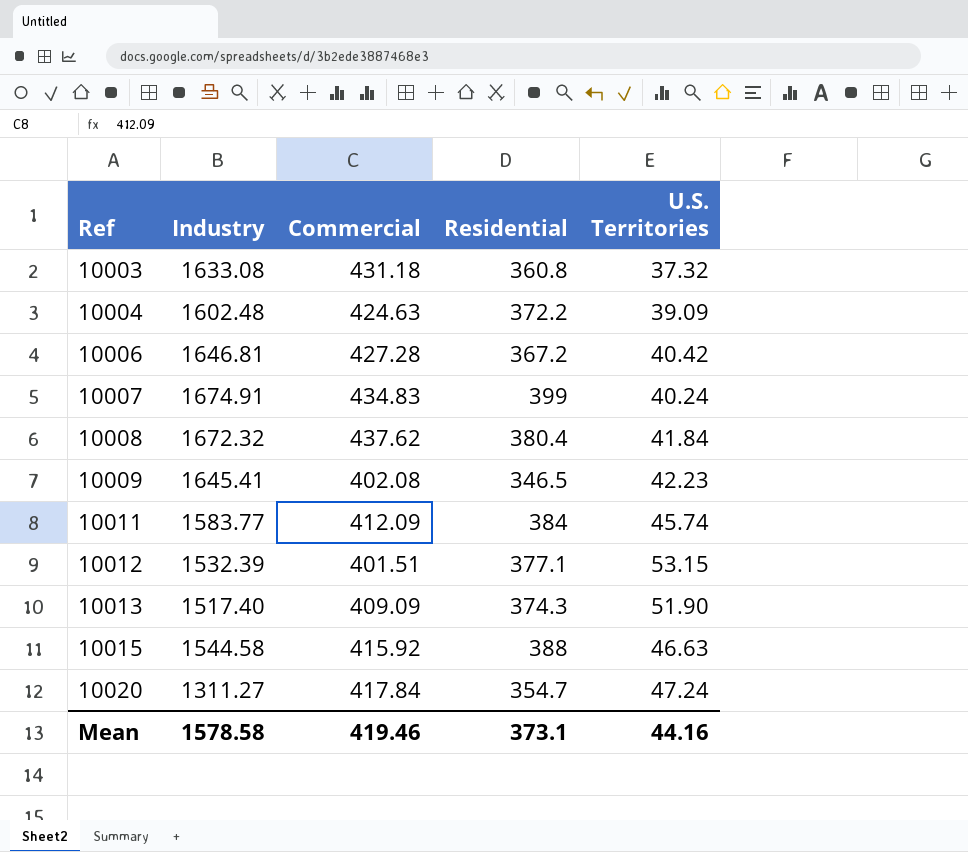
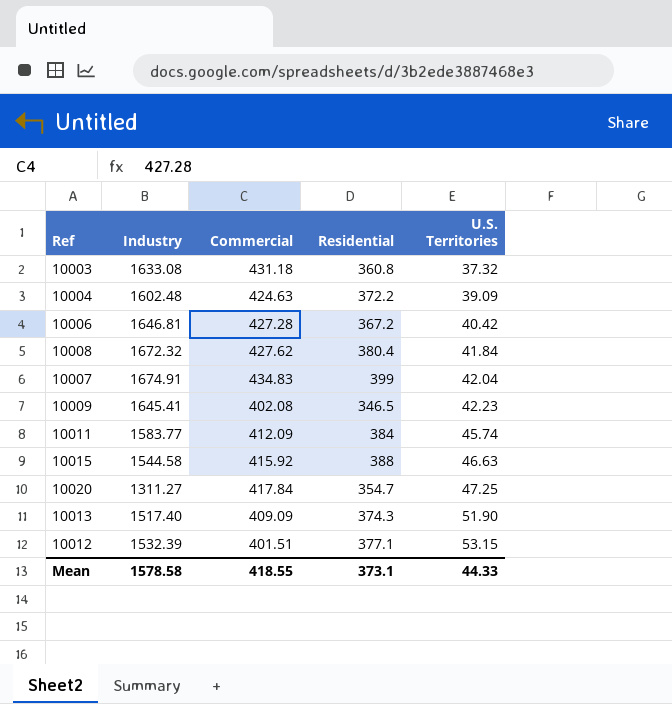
row order: Ref ascending -> U.S. Territories ascending
10008 | Commercial: 437.62 -> 427.62
10007 | U.S. Territories: 40.24 -> 42.04
10020 | U.S. Territories: 47.24 -> 47.25
Mean | Commercial: 419.46 -> 418.55
Mean | U.S. Territories: 44.16 -> 44.33

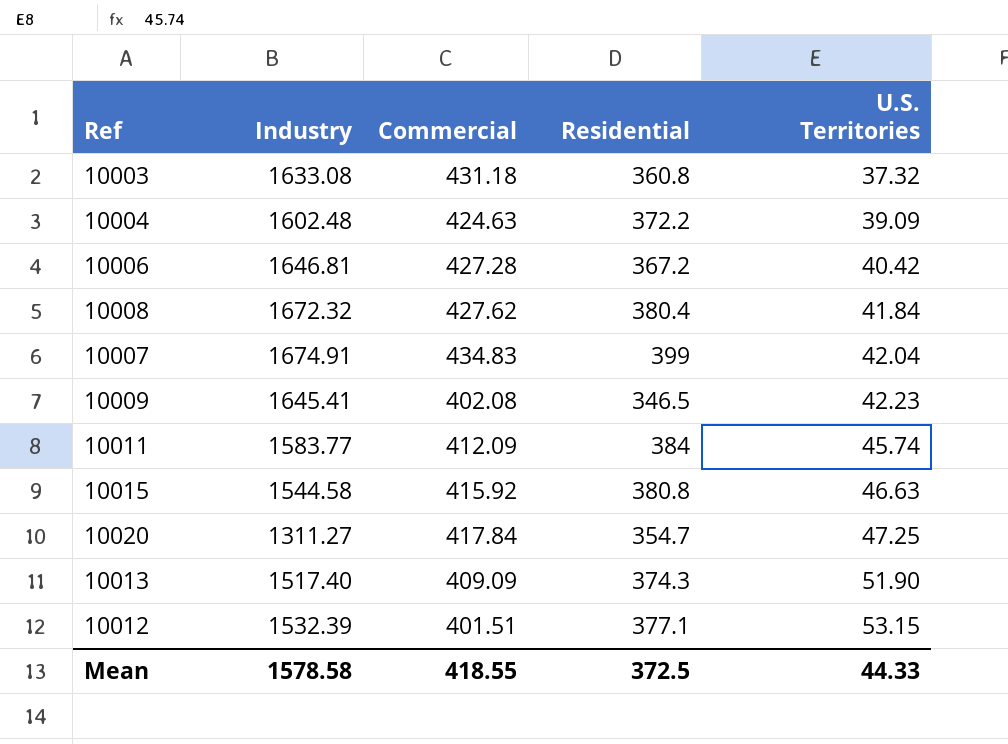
10015 | Residential: 388 -> 380.8
Mean | Residential: 373.1 -> 372.5

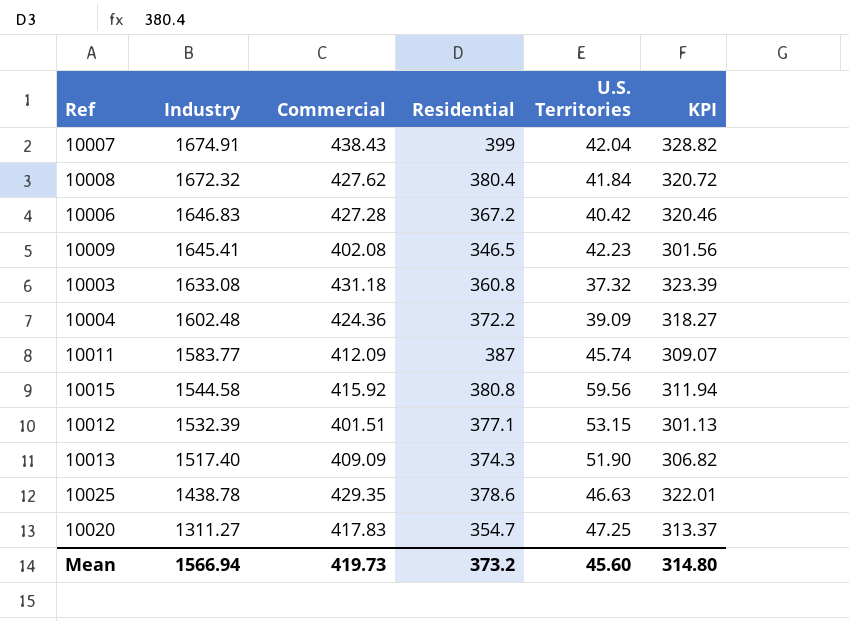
row order: U.S. Territories ascending -> Industry descending
column KPI | formula: none -> [Commercial] * 0.75
10007 | Commercial: 434.83 -> 438.43
10006 | Industry: 1646.81 -> 1646.83
10004 | Commercial: 424.63 -> 424.36
10011 | Residential: 384 -> 387
10015 | U.S. Territories: 46.63 -> 59.56
row 10025: none -> 1438.78 | 429.35 | 378.6 | 46.63 | 322.01
10020 | Commercial: 417.84 -> 417.83
Mean | Industry: 1578.58 -> 1566.94
Mean | Commercial: 418.55 -> 419.73
Mean | Residential: 372.5 -> 373.2
Mean | U.S. Territories: 44.33 -> 45.60

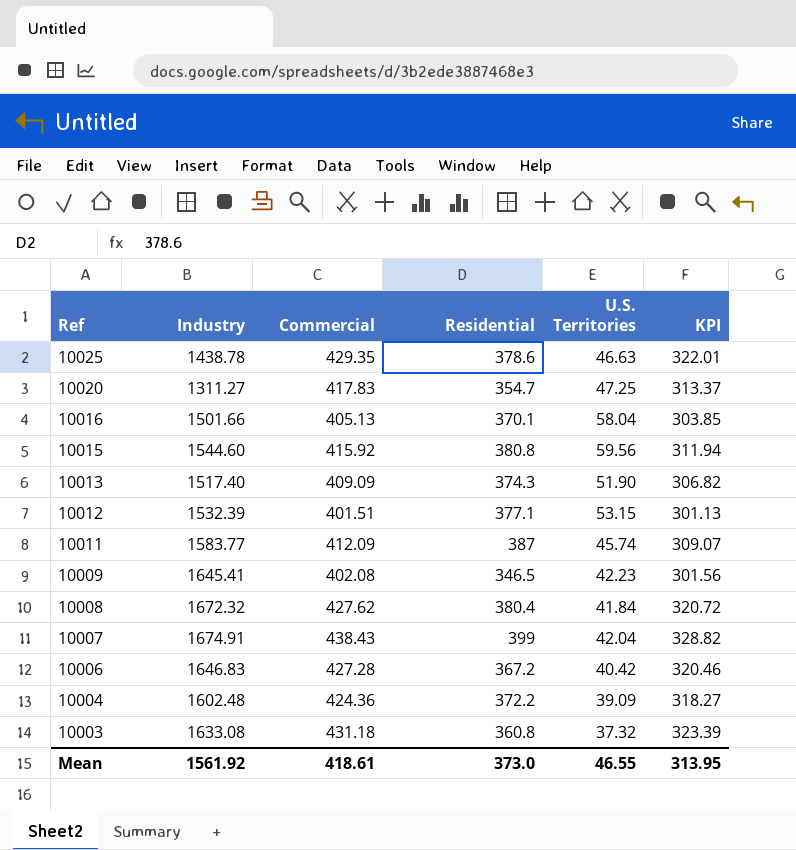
row order: Industry descending -> Ref descending
row 10016: none -> 1501.66 | 405.13 | 370.1 | 58.04 | 303.85
10015 | Industry: 1544.58 -> 1544.60
Mean | Industry: 1566.94 -> 1561.92
Mean | Commercial: 419.73 -> 418.61
Mean | Residential: 373.2 -> 373.0
Mean | U.S. Territories: 45.60 -> 46.55
Mean | KPI: 314.80 -> 313.95

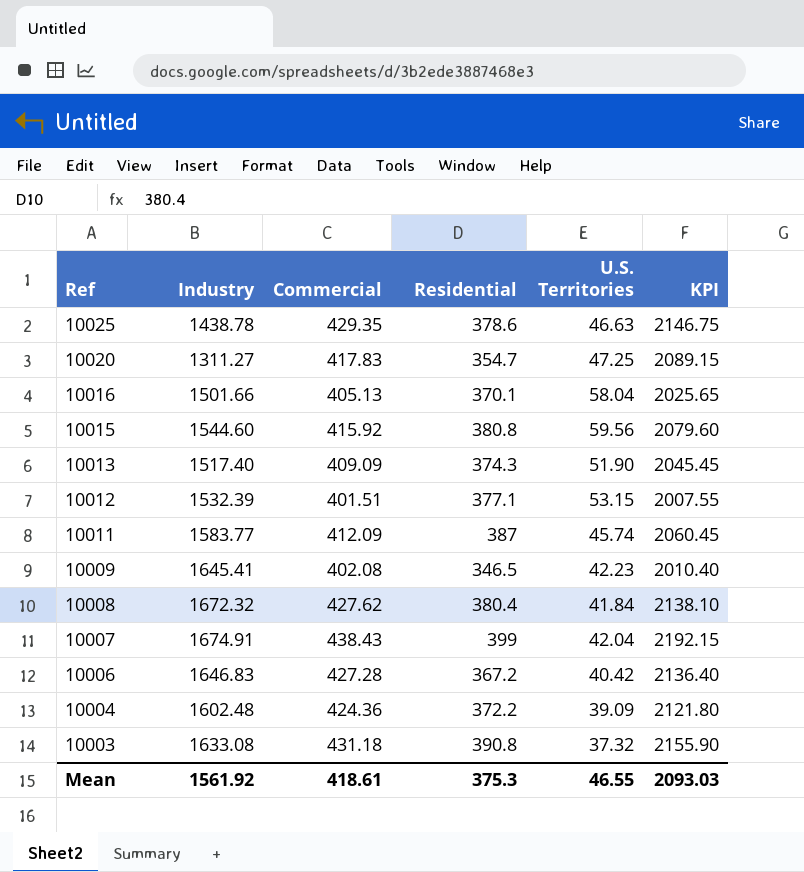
column KPI | formula: [Commercial] * 0.75 -> [Commercial] * 5
10003 | Residential: 360.8 -> 390.8
Mean | Residential: 373.0 -> 375.3
Mean | KPI: 313.95 -> 2093.03

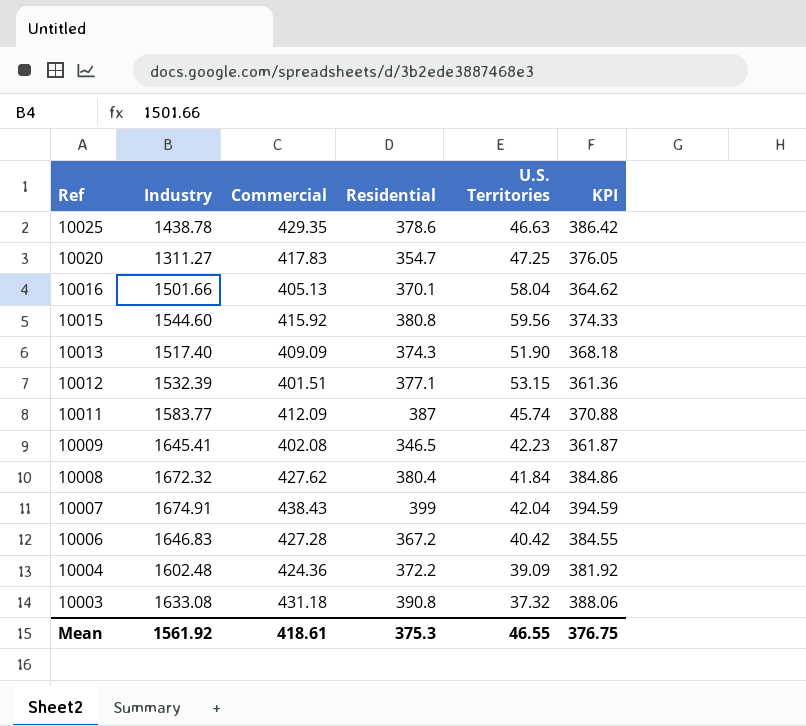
column KPI | formula: [Commercial] * 5 -> [Commercial] * 0.9
Mean | KPI: 2093.03 -> 376.75

